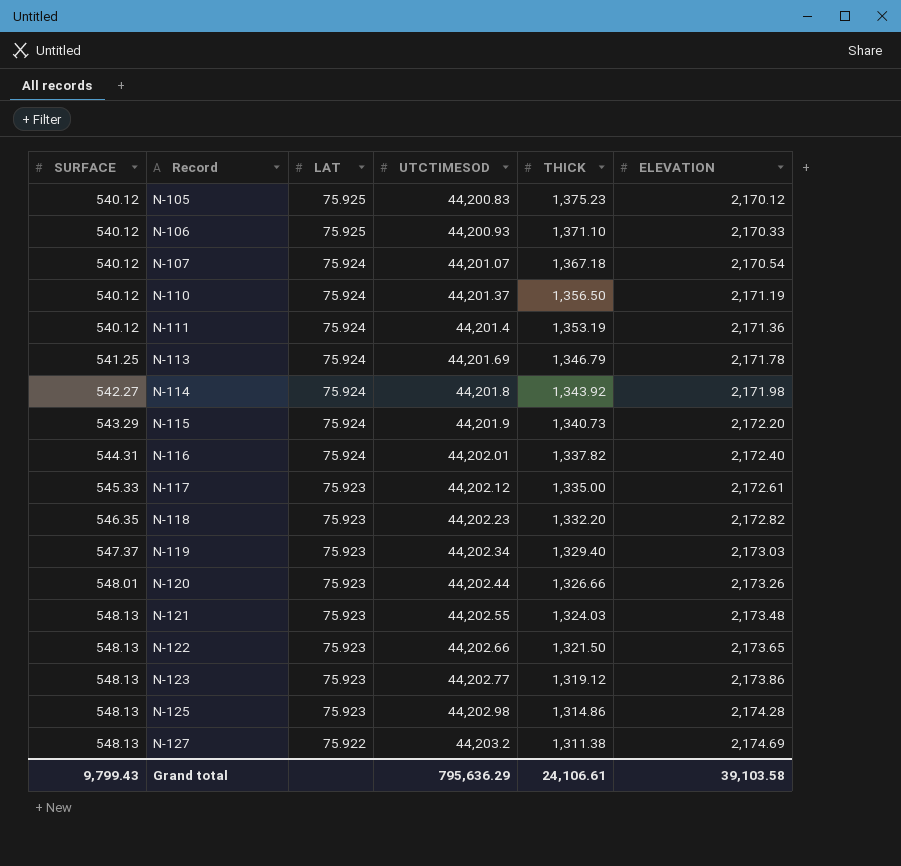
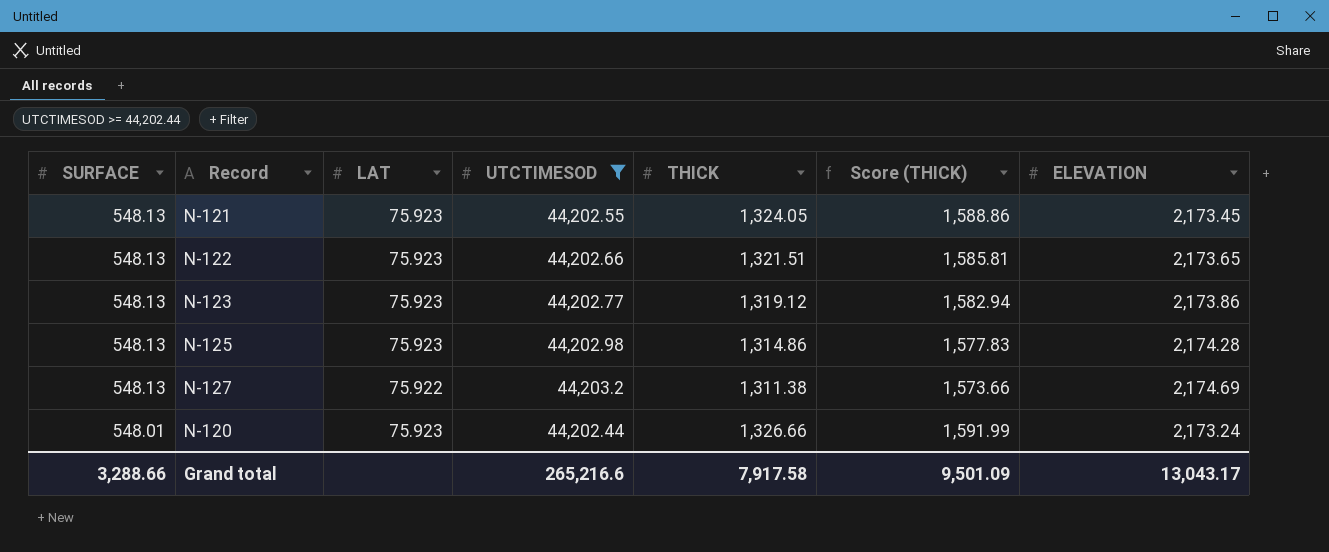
filter: none -> UTCTIMESOD >= 44,202.44
row order: SURFACE ascending -> SURFACE descending
column Score (THICK) | formula: none -> [THICK] * 1.2
N-121 | THICK: 1,324.03 -> 1,324.05
N-121 | ELEVATION: 2,173.48 -> 2,173.45
N-122 | THICK: 1,321.50 -> 1,321.51
N-120 | ELEVATION: 2,173.26 -> 2,173.24
Grand total | SURFACE: 9,799.43 -> 3,288.66
Grand total | UTCTIMESOD: 795,636.29 -> 265,216.6
Grand total | THICK: 24,106.61 -> 7,917.58
Grand total | ELEVATION: 39,103.58 -> 13,043.17

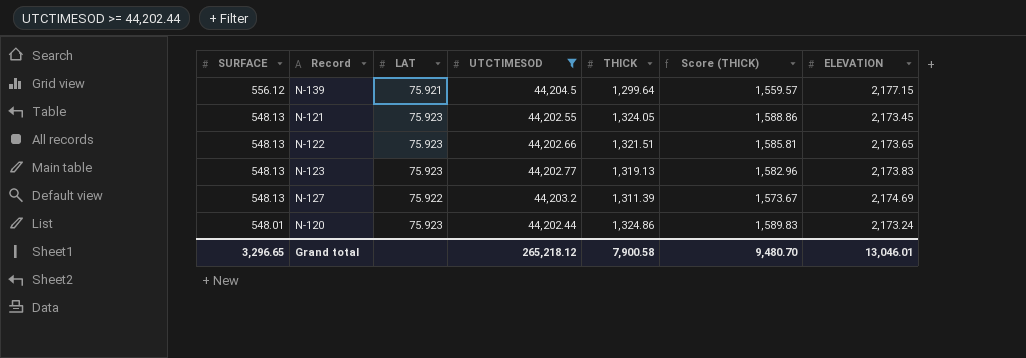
row N-125: 548.13 | 75.923 | 44,202.98 | 1,314.86 | 1,577.83 | 2,174.28 -> none
row N-139: none -> 556.12 | 75.921 | 44,204.5 | 1,299.64 | 1,559.57 | 2,177.15
N-123 | THICK: 1,319.12 -> 1,319.13
N-123 | Score (THICK): 1,582.94 -> 1,582.96
N-123 | ELEVATION: 2,173.86 -> 2,173.83
N-127 | THICK: 1,311.38 -> 1,311.39
N-127 | Score (THICK): 1,573.66 -> 1,573.67
N-120 | THICK: 1,326.66 -> 1,324.86
N-120 | Score (THICK): 1,591.99 -> 1,589.83
Grand total | SURFACE: 3,288.66 -> 3,296.65
Grand total | UTCTIMESOD: 265,216.6 -> 265,218.12
Grand total | THICK: 7,917.58 -> 7,900.58
Grand total | Score (THICK): 9,501.09 -> 9,480.70
Grand total | ELEVATION: 13,043.17 -> 13,046.01

